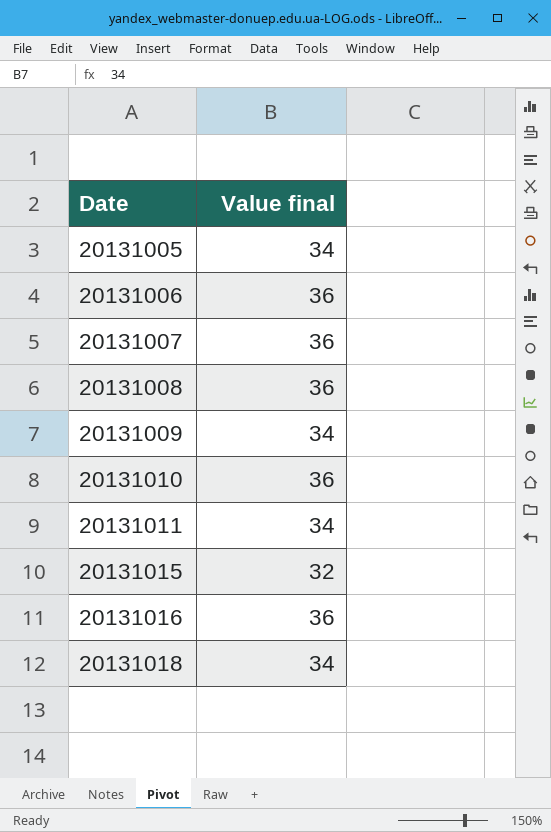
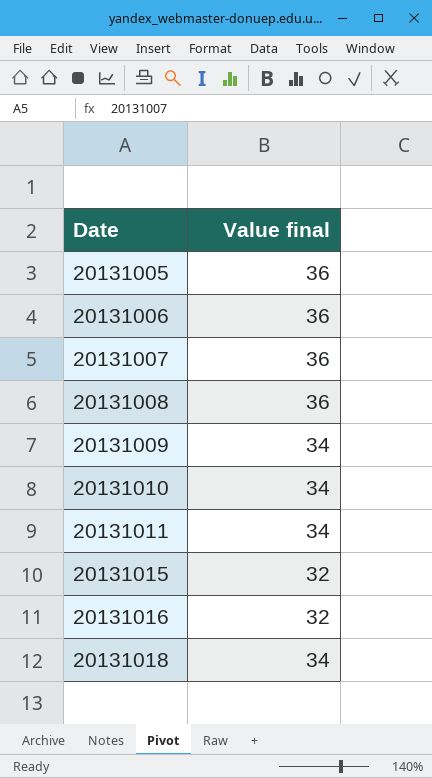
20131005 | Value final: 34 -> 36
20131010 | Value final: 36 -> 34
20131016 | Value final: 36 -> 32

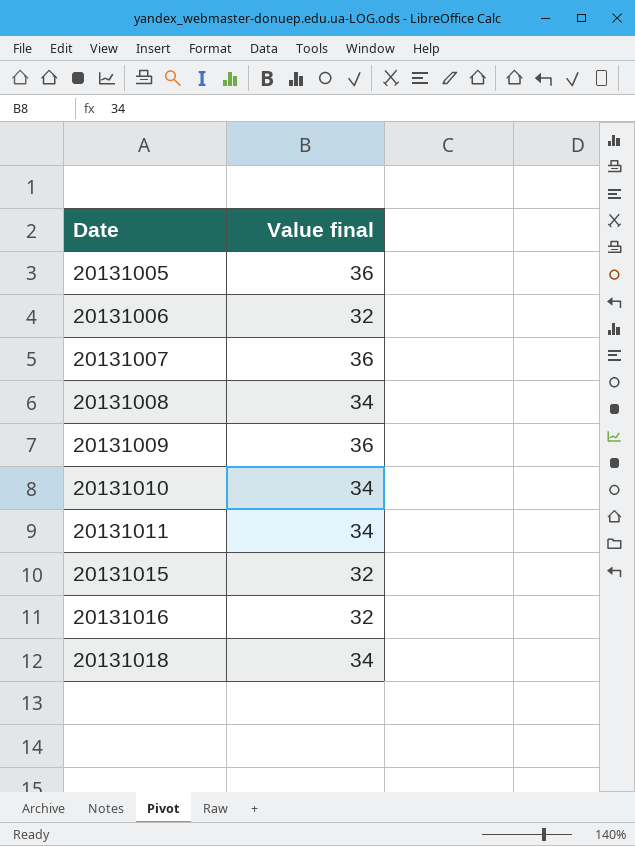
20131006 | Value final: 36 -> 32
20131008 | Value final: 36 -> 34
20131009 | Value final: 34 -> 36

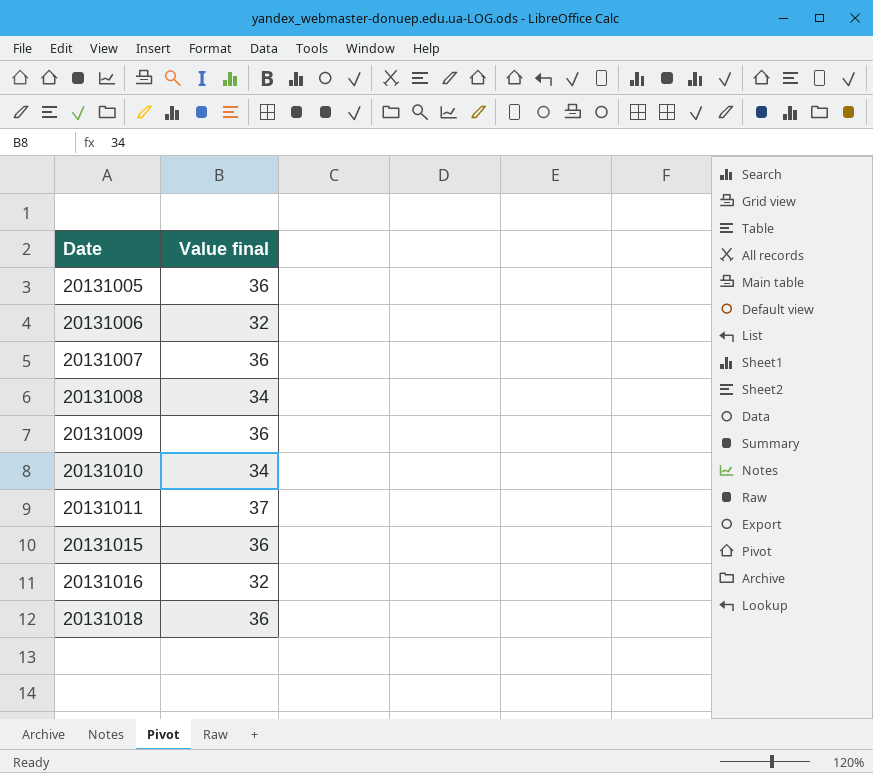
20131011 | Value final: 34 -> 37
20131015 | Value final: 32 -> 36
20131018 | Value final: 34 -> 36

